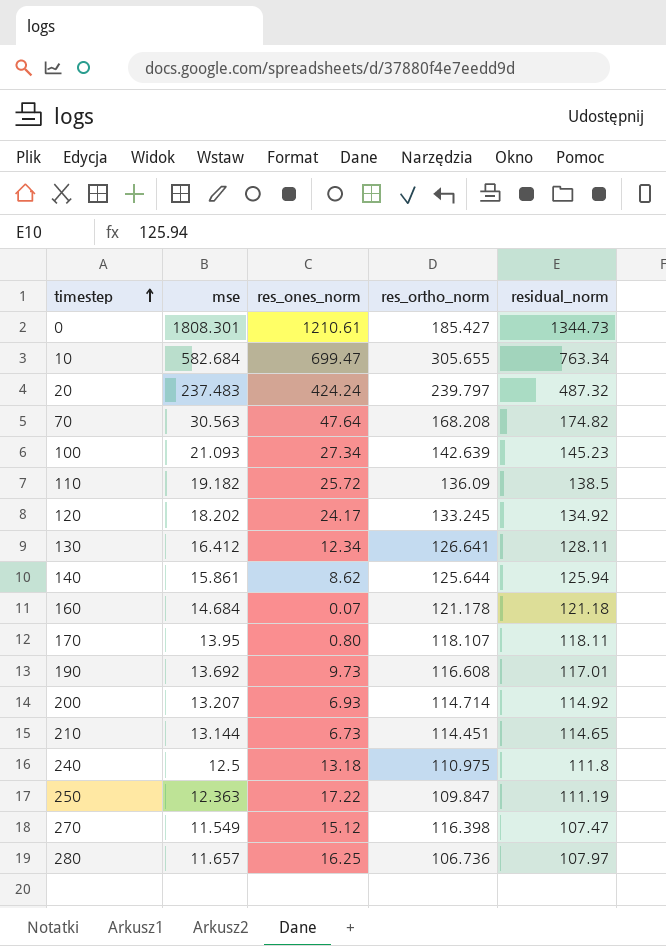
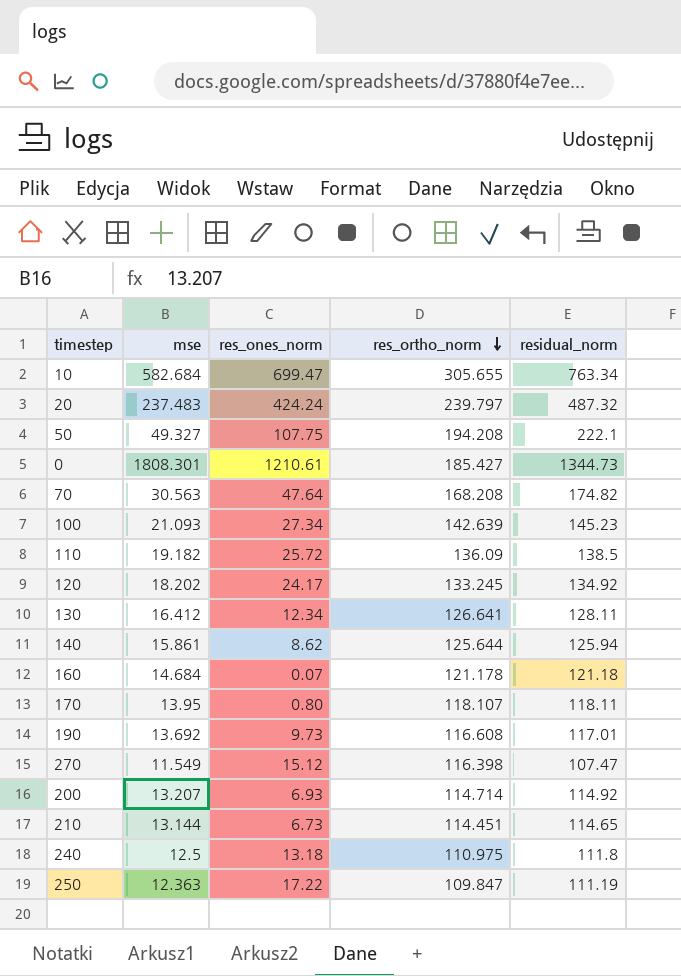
row order: timestep ascending -> res_ortho_norm descending
row 280: 11.657 | 16.25 | 106.736 | 107.97 -> none
row 50: none -> 49.327 | 107.75 | 194.208 | 222.1

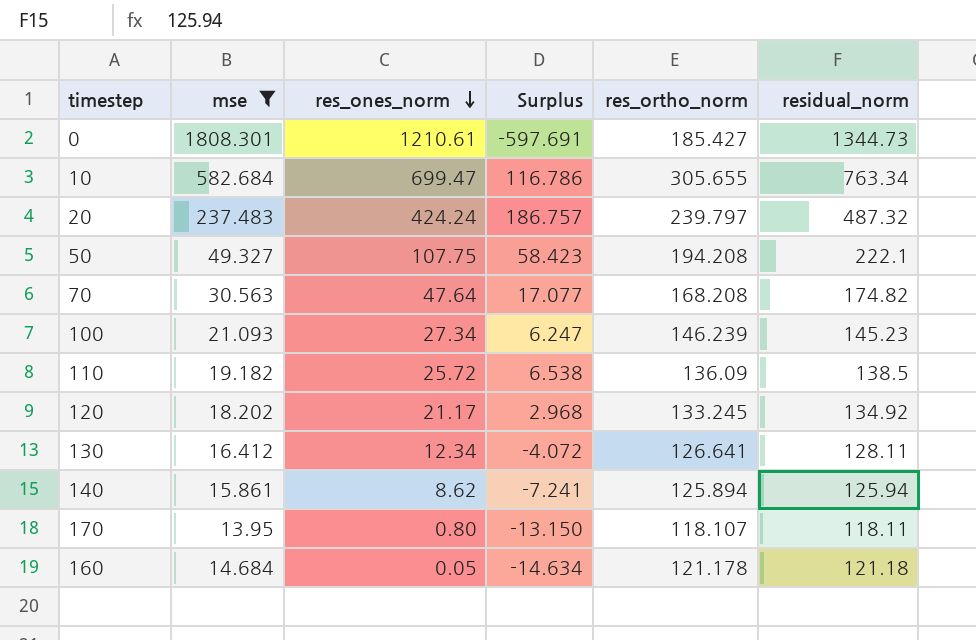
filter: none -> mse >= 13.95
row order: res_ortho_norm descending -> res_ones_norm descending
column Surplus | formula: none -> [res_ones_norm] - [mse]
100 | res_ortho_norm: 142.639 -> 146.239
120 | res_ones_norm: 24.17 -> 21.17
140 | res_ortho_norm: 125.644 -> 125.894
160 | res_ones_norm: 0.07 -> 0.05

